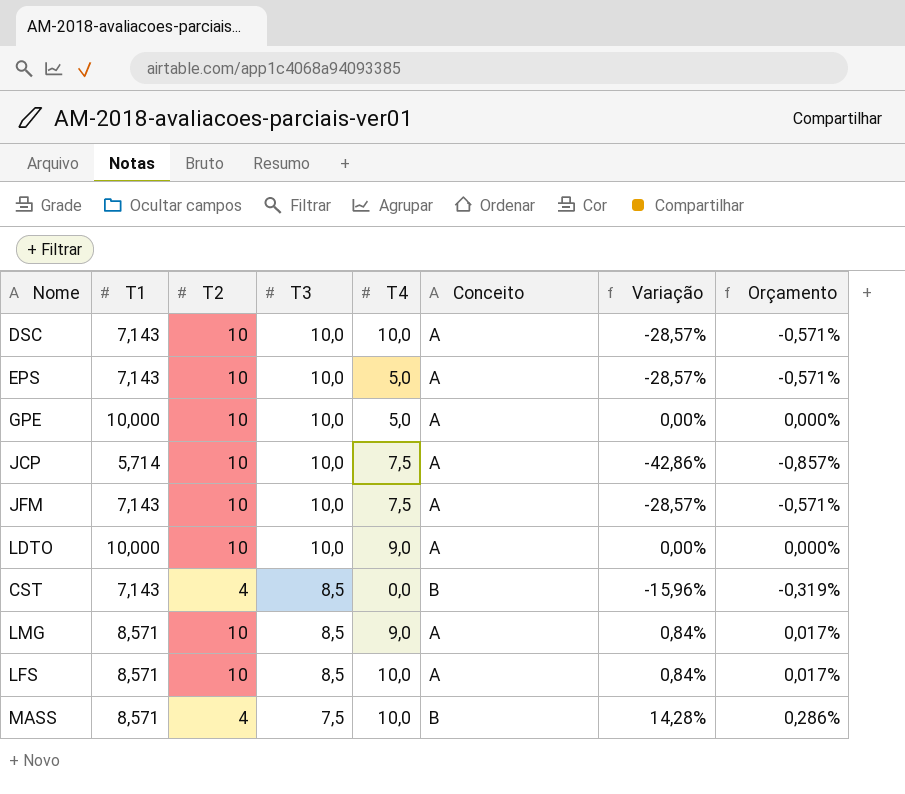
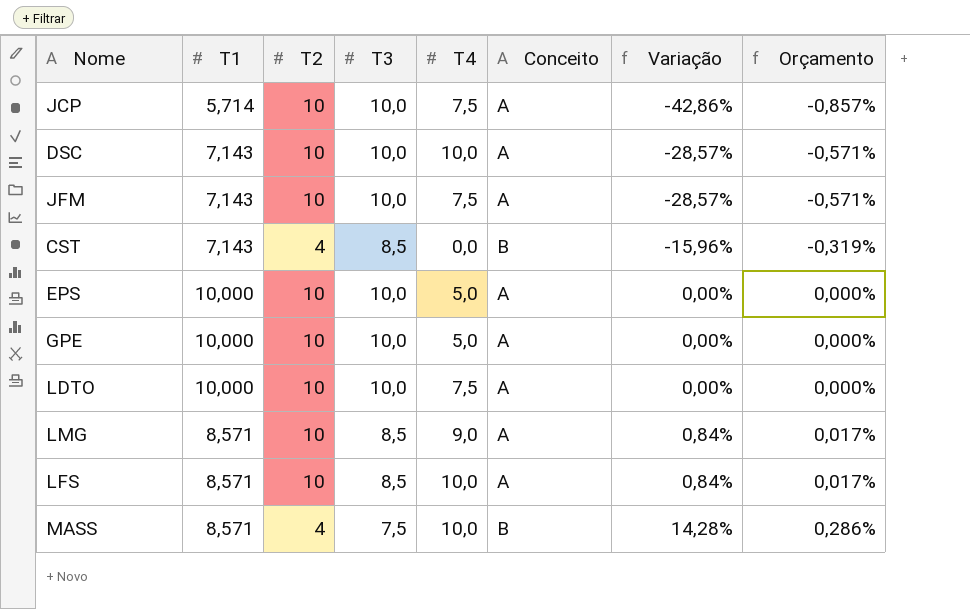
row order: T3 descending -> Variação ascending
EPS | T1: 7,143 -> 10,000
EPS | Variação: -28,57% -> 0,00%
EPS | Orçamento: -0,571% -> 0,000%
LDTO | T4: 9,0 -> 7,5

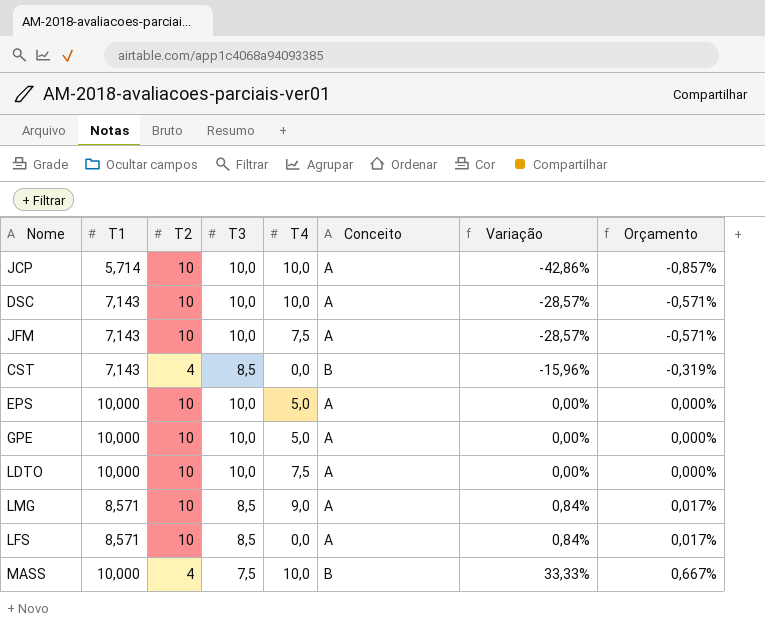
JCP | T4: 7,5 -> 10,0
LFS | T4: 10,0 -> 0,0
MASS | T1: 8,571 -> 10,000
MASS | Variação: 14,28% -> 33,33%
MASS | Orçamento: 0,286% -> 0,667%

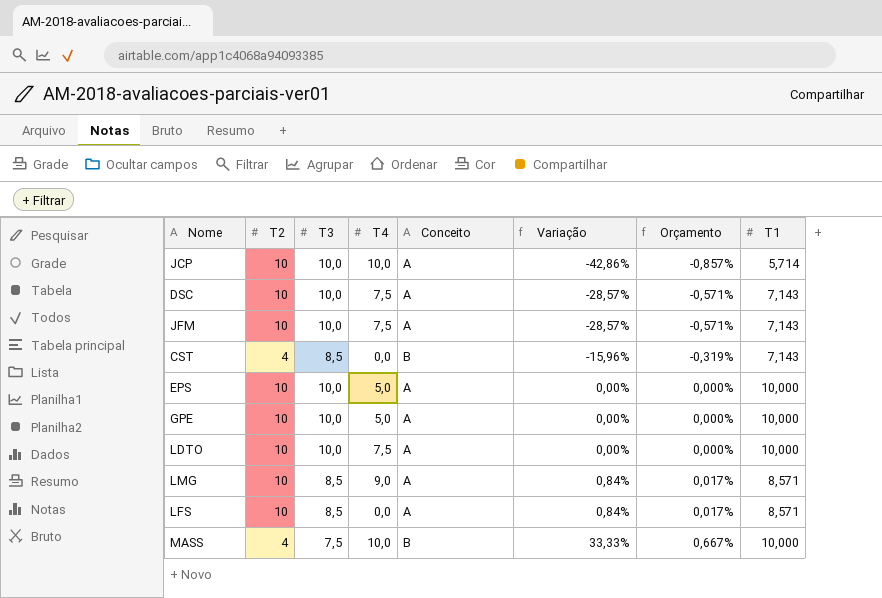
column T1 | position: 2 -> 8
DSC | T4: 10,0 -> 7,5

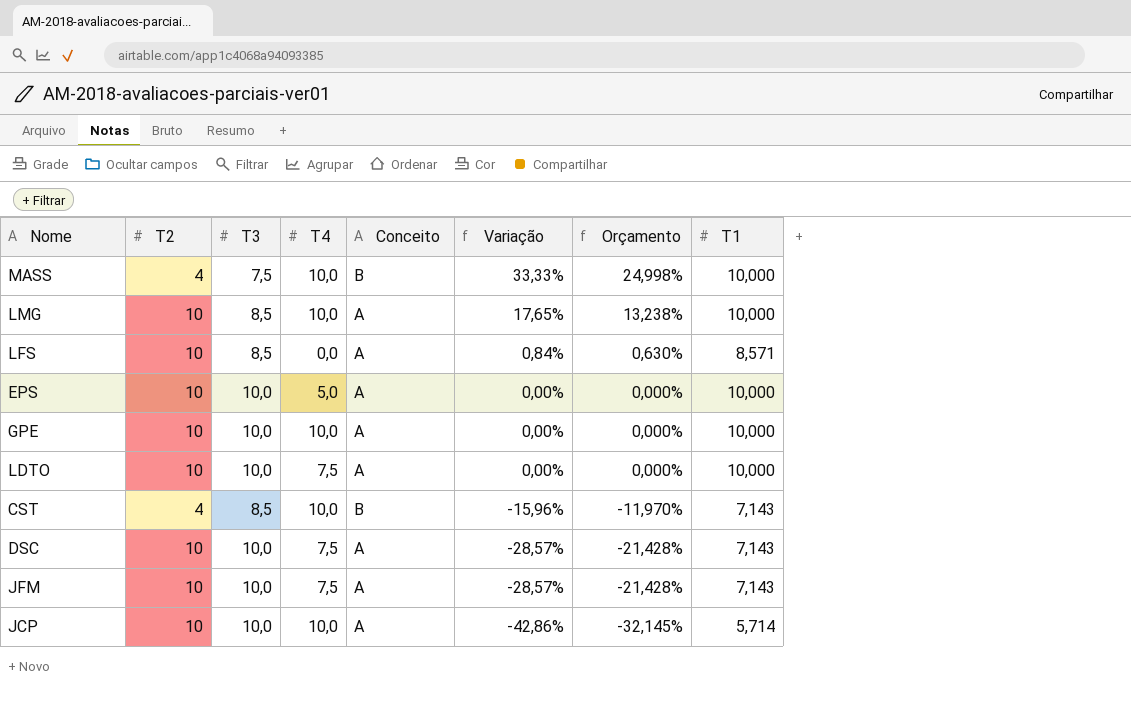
row order: Variação ascending -> Variação descending
column Orçamento | formula: [Variação] * 0,02 -> [Variação] * 0,75
LMG | T4: 9,0 -> 10,0
LMG | Variação: 0,84% -> 17,65%
LMG | T1: 8,571 -> 10,000
GPE | T4: 5,0 -> 10,0
CST | T4: 0,0 -> 10,0

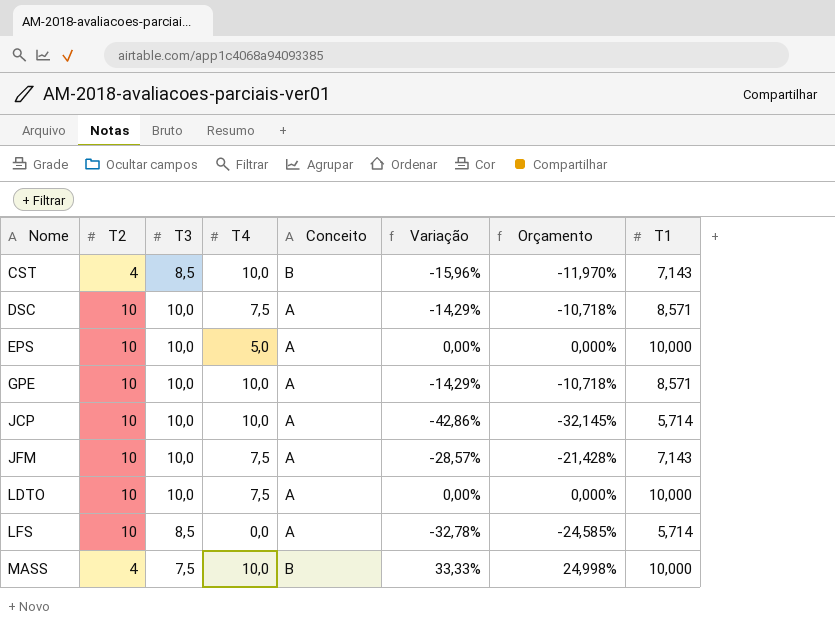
row order: Variação descending -> Nome ascending
row LMG: 10 | 8,5 | 10,0 | A | 17,65% | 13,238% | 10,000 -> none
DSC | Variação: -28,57% -> -14,29%
DSC | Orçamento: -21,428% -> -10,718%
DSC | T1: 7,143 -> 8,571
GPE | Variação: 0,00% -> -14,29%
GPE | Orçamento: 0,000% -> -10,718%
GPE | T1: 10,000 -> 8,571
LFS | Variação: 0,84% -> -32,78%
LFS | Orçamento: 0,630% -> -24,585%
LFS | T1: 8,571 -> 5,714

